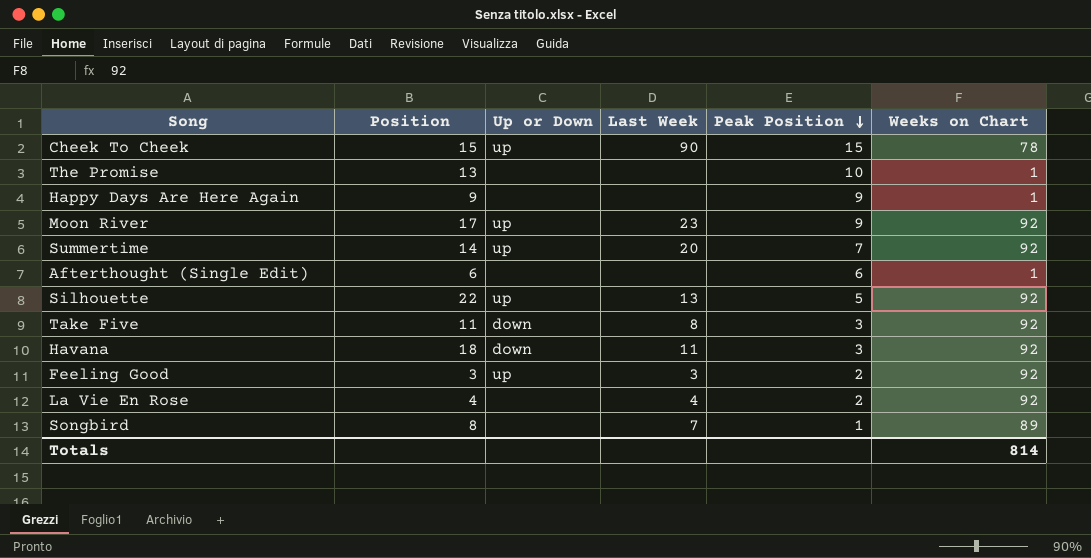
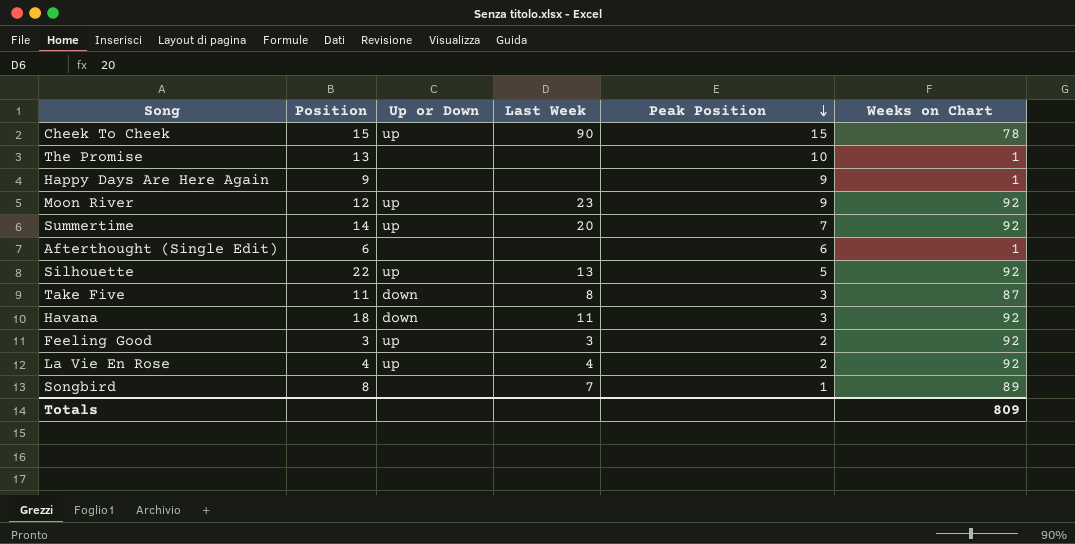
Moon River | Position: 17 -> 12
Take Five | Weeks on Chart: 92 -> 87
La Vie En Rose | Up or Down: none -> up
Totals | Weeks on Chart: 814 -> 809

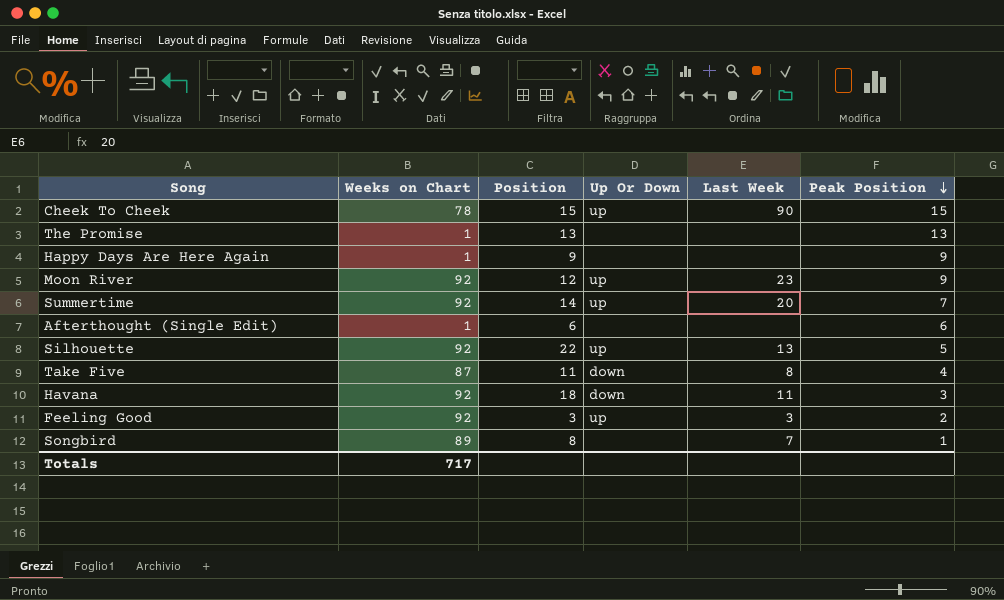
column Weeks on Chart | position: 6 -> 2
column name: Up or Down -> Up Or Down
row La Vie En Rose: 4 | up | 4 | 2 | 92 -> none
The Promise | Peak Position: 10 -> 13
Take Five | Peak Position: 3 -> 4
Totals | Weeks on Chart: 809 -> 717

